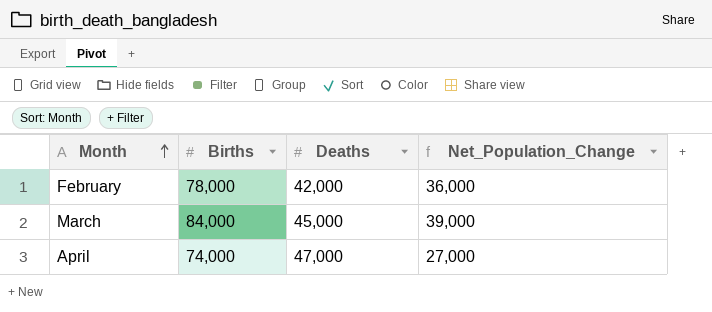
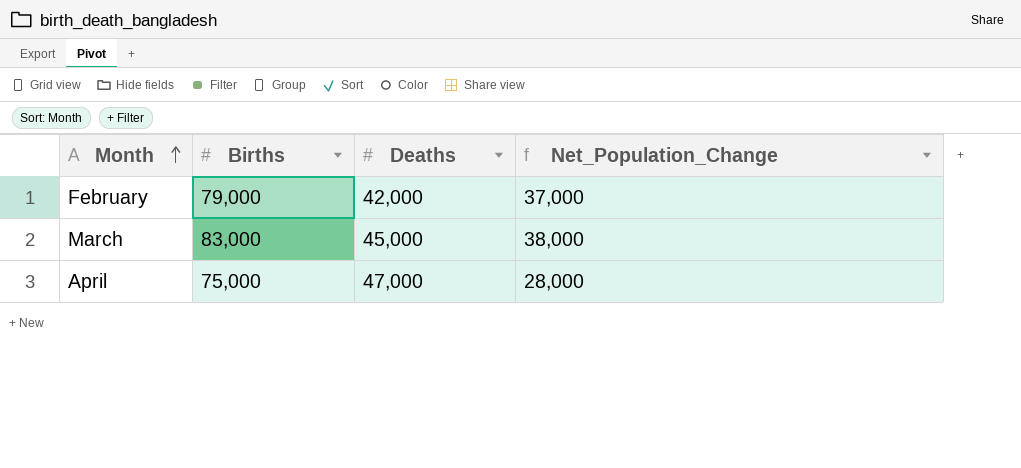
February | Births: 78,000 -> 79,000
February | Net_Population_Change: 36,000 -> 37,000
March | Births: 84,000 -> 83,000
March | Net_Population_Change: 39,000 -> 38,000
April | Births: 74,000 -> 75,000
April | Net_Population_Change: 27,000 -> 28,000

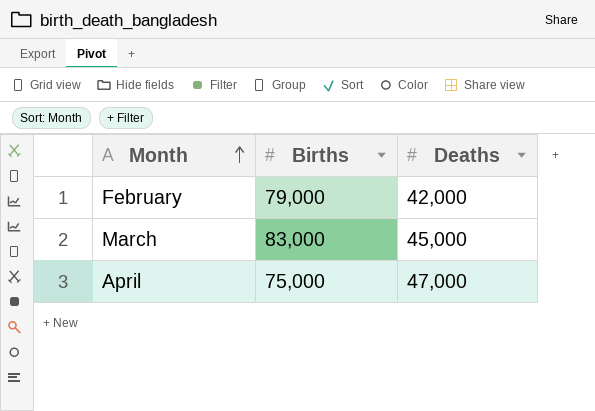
column Net_Population_Change | formula: [Births] - [Deaths] -> none

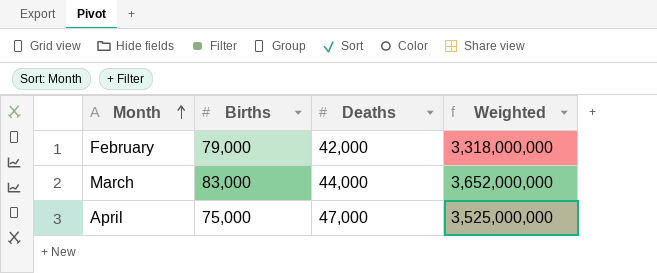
column Weighted | formula: none -> [Births] * [Deaths]
March | Deaths: 45,000 -> 44,000

